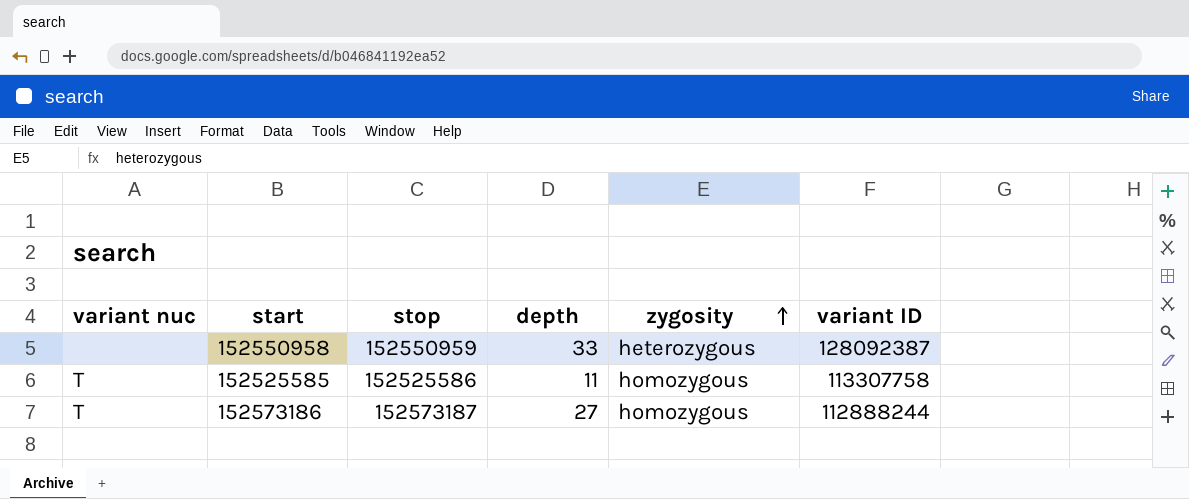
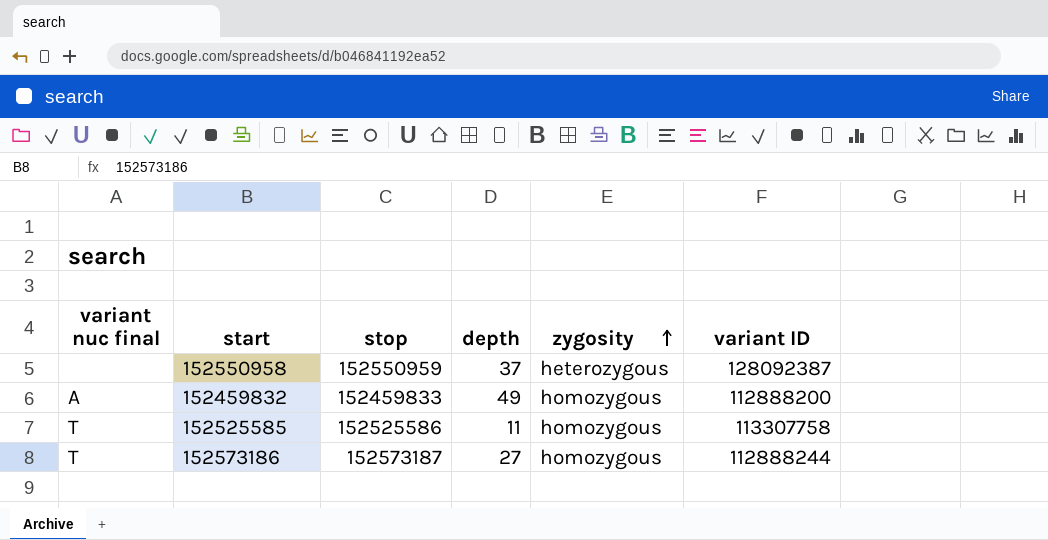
column name: variant nuc -> variant nuc final
152550958 | depth: 33 -> 37
row 152459832: none -> A | 152459833 | 49 | homozygous | 112888200

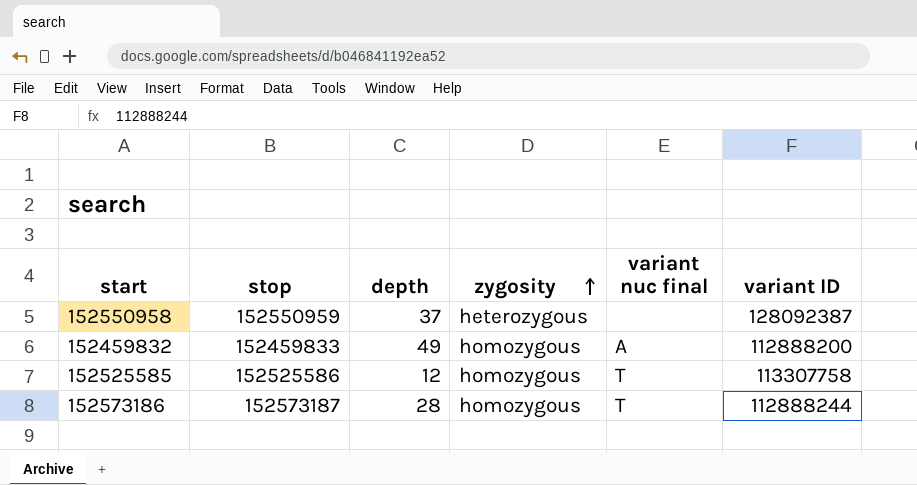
column variant nuc final | position: 1 -> 5
152525585 | depth: 11 -> 12
152573186 | depth: 27 -> 28

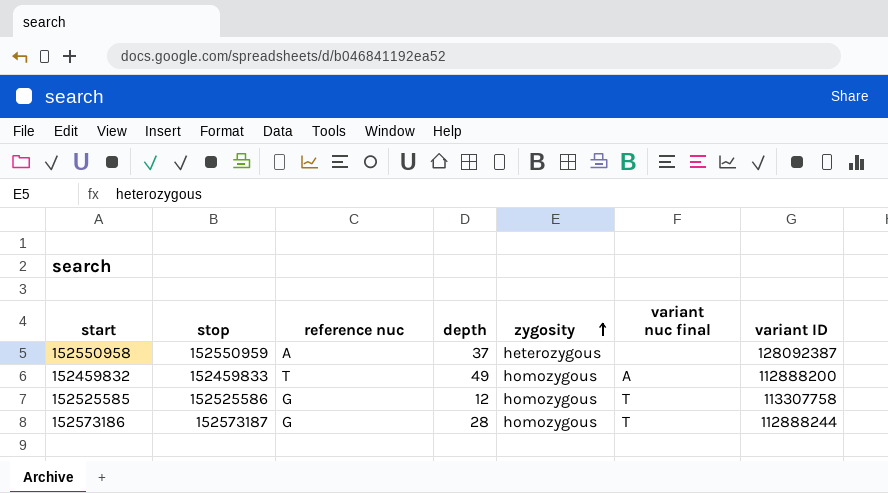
column reference nuc | position: none -> 3

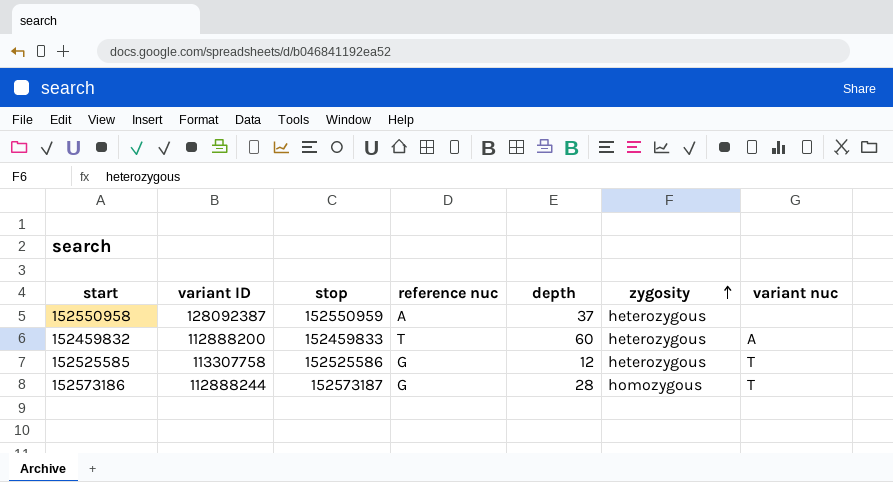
column variant ID | position: 7 -> 2
column name: variant nuc final -> variant nuc
152459832 | depth: 49 -> 60
152459832 | zygosity: homozygous -> heterozygous
152525585 | zygosity: homozygous -> heterozygous

